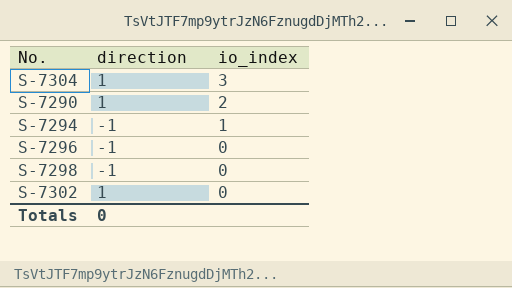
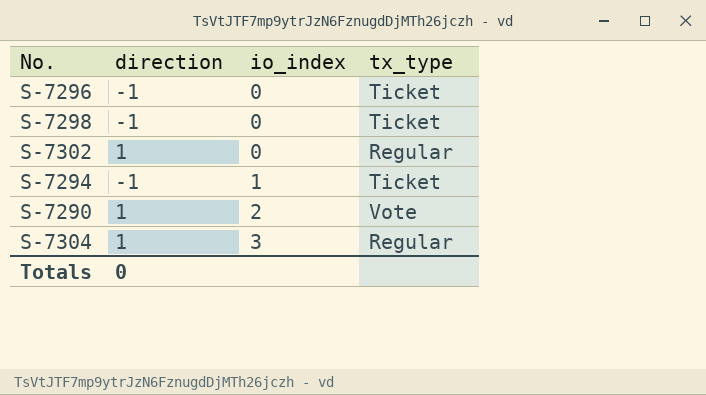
row order: io_index descending -> io_index ascending
column tx_type | position: none -> 4

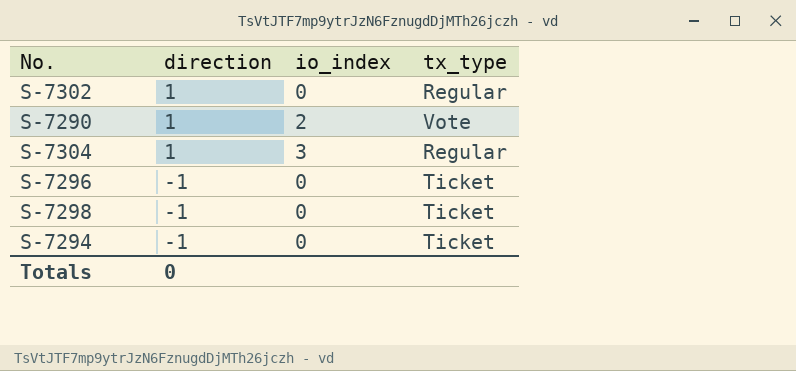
row order: io_index ascending -> direction descending
S-7294 | io_index: 1 -> 0

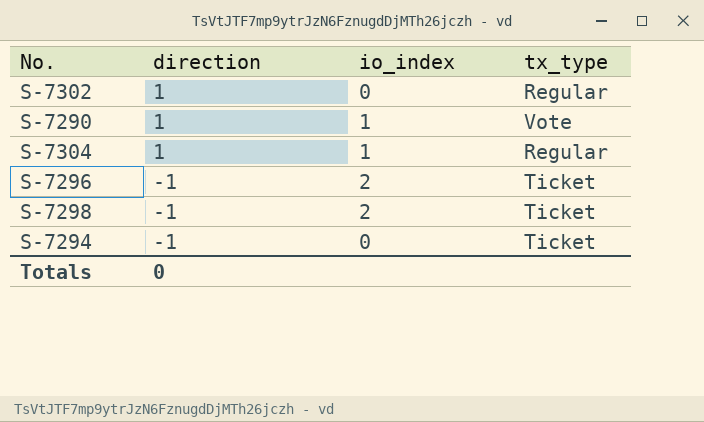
S-7290 | io_index: 2 -> 1
S-7304 | io_index: 3 -> 1
S-7296 | io_index: 0 -> 2
S-7298 | io_index: 0 -> 2

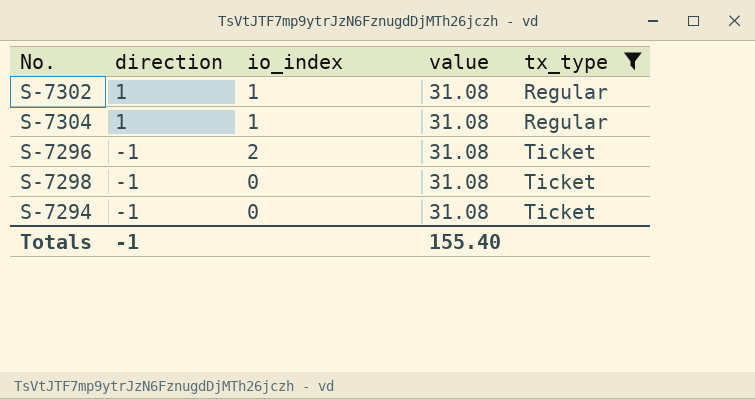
filter: none -> tx_type != Vote
column value | position: none -> 4
S-7302 | io_index: 0 -> 1
S-7298 | io_index: 2 -> 0
Totals | direction: 0 -> -1

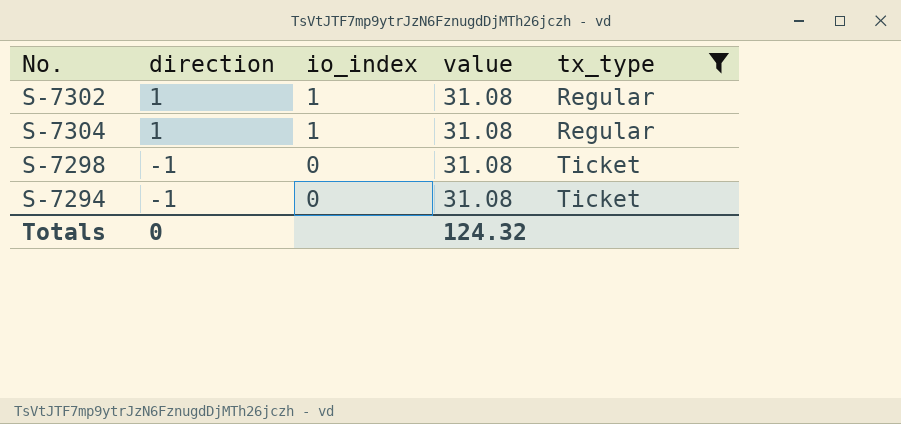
row S-7296: -1 | 2 | 31.08 | Ticket -> none
Totals | direction: -1 -> 0
Totals | value: 155.40 -> 124.32

